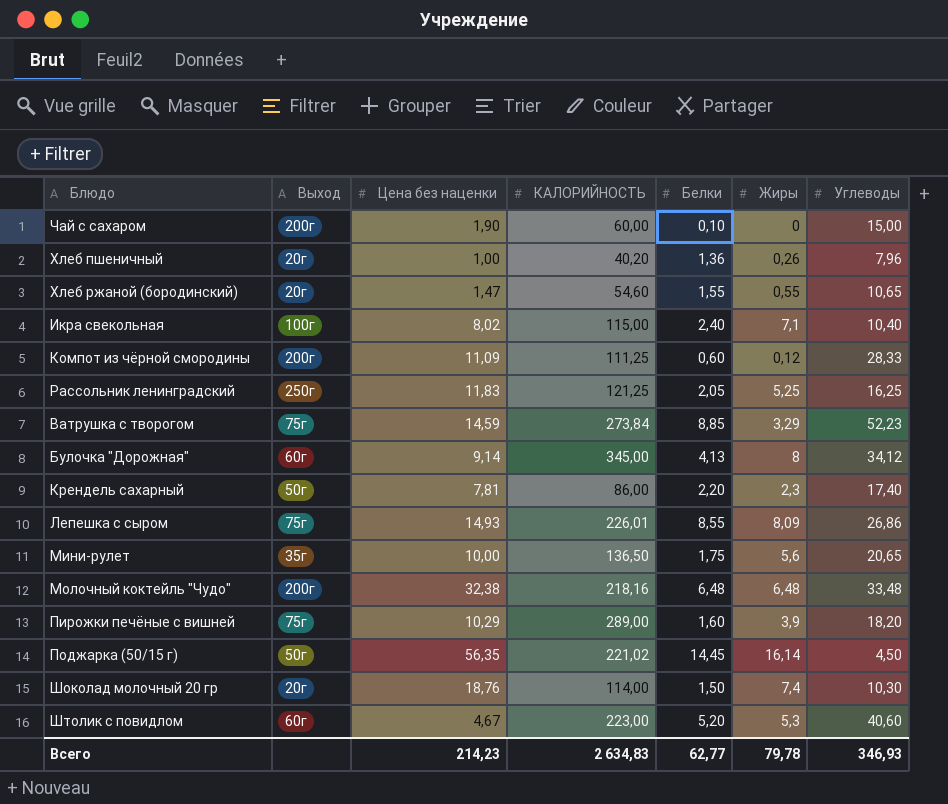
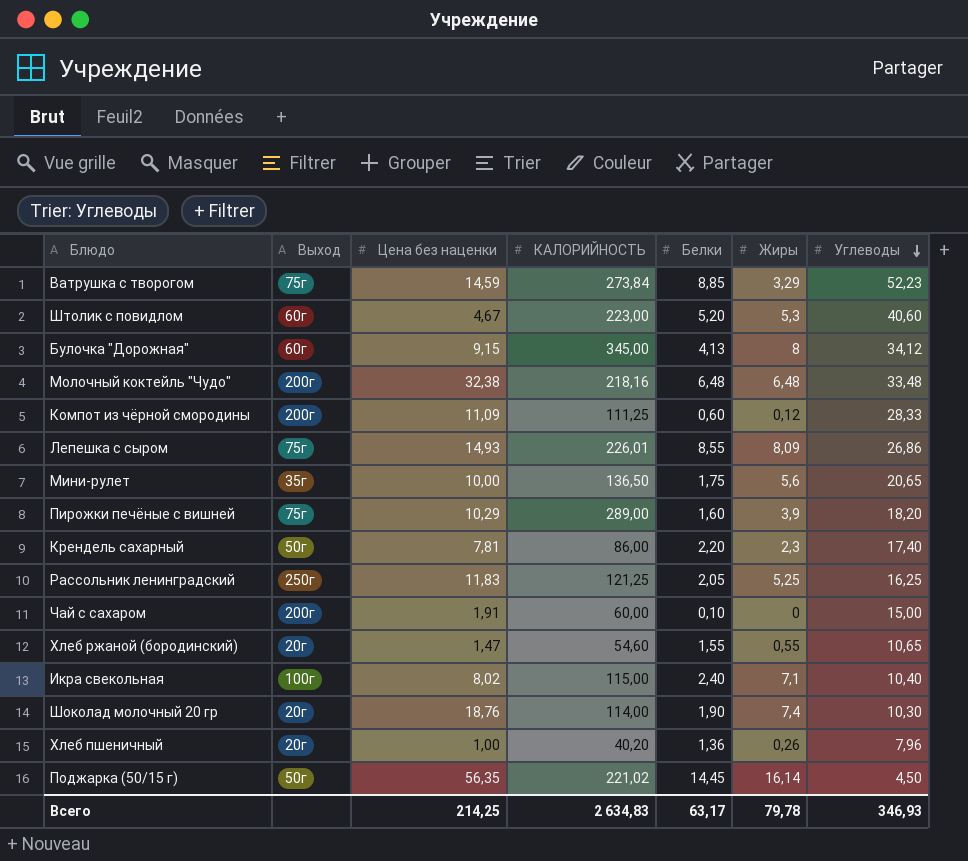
row order: none -> Углеводы descending
Булочка "Дорожная" | Цена без наценки: 9,14 -> 9,15
Чай с сахаром | Цена без наценки: 1,90 -> 1,91
Шоколад молочный 20 гр | Белки: 1,50 -> 1,90
Всего | Цена без наценки: 214,23 -> 214,25
Всего | Белки: 62,77 -> 63,17

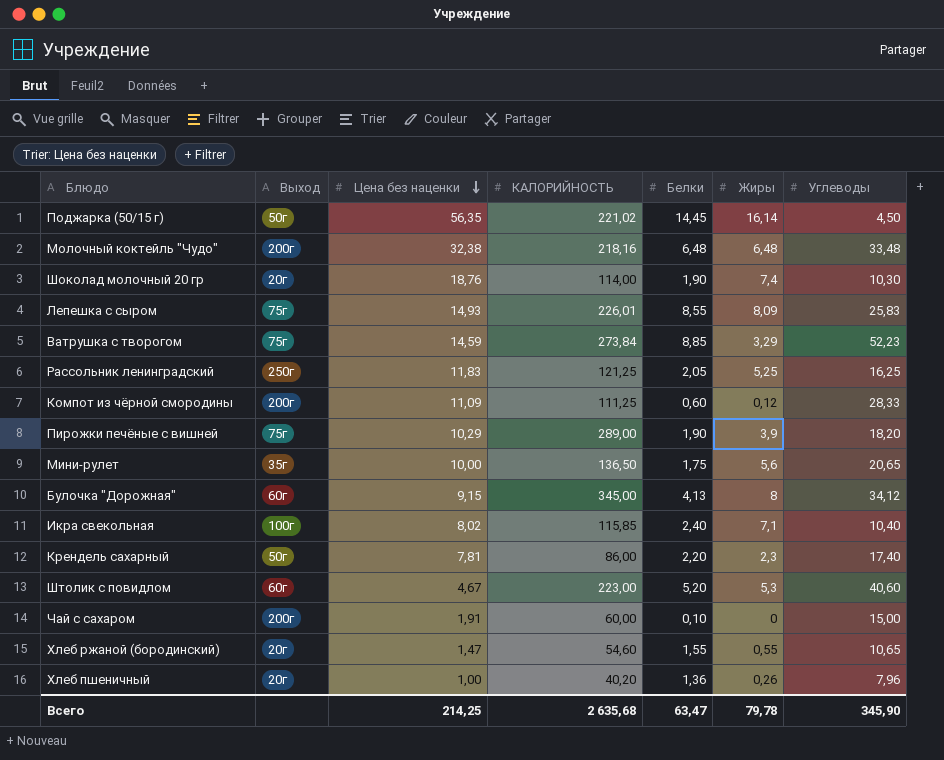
row order: Углеводы descending -> Цена без наценки descending
Лепешка с сыром | Углеводы: 26,86 -> 25,83
Пирожки печёные с вишней | Белки: 1,60 -> 1,90
Икра свекольная | КАЛОРИЙНОСТЬ: 115,00 -> 115,85
Всего | КАЛОРИЙНОСТЬ: 2 634,83 -> 2 635,68
Всего | Белки: 63,17 -> 63,47
Всего | Углеводы: 346,93 -> 345,90

